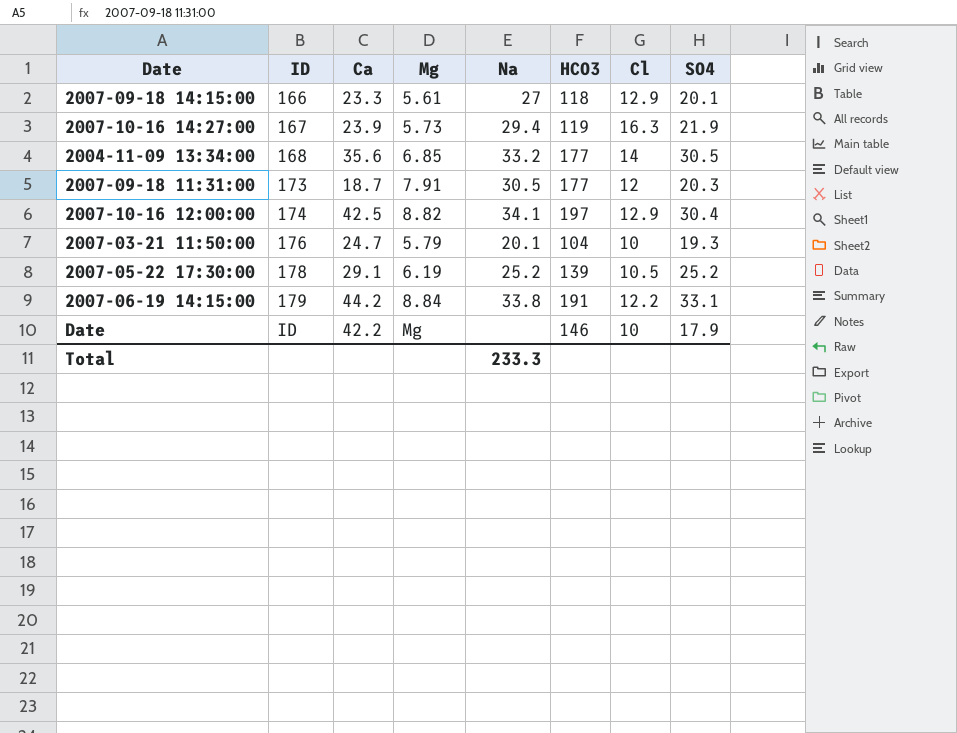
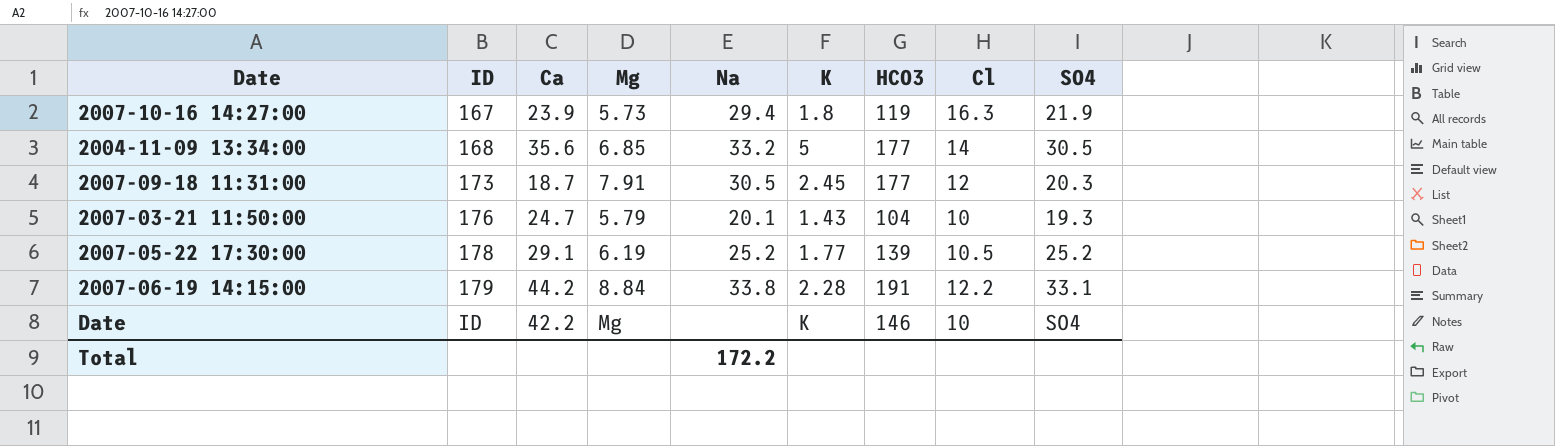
column K | position: none -> 6
row 2007-09-18 14:15:00: 166 | 23.3 | 5.61 | 27 | 118 | 12.9 | 20.1 -> none
row 2007-10-16 12:00:00: 174 | 42.5 | 8.82 | 34.1 | 197 | 12.9 | 30.4 -> none
Date | SO4: 17.9 -> SO4
Total | Na: 233.3 -> 172.2

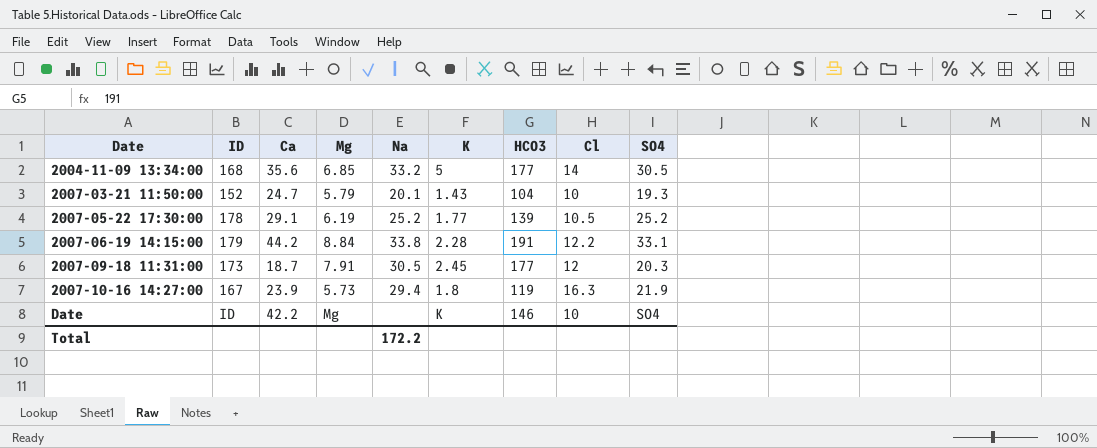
row order: ID ascending -> Date ascending
2007-03-21 11:50:00 | ID: 176 -> 152

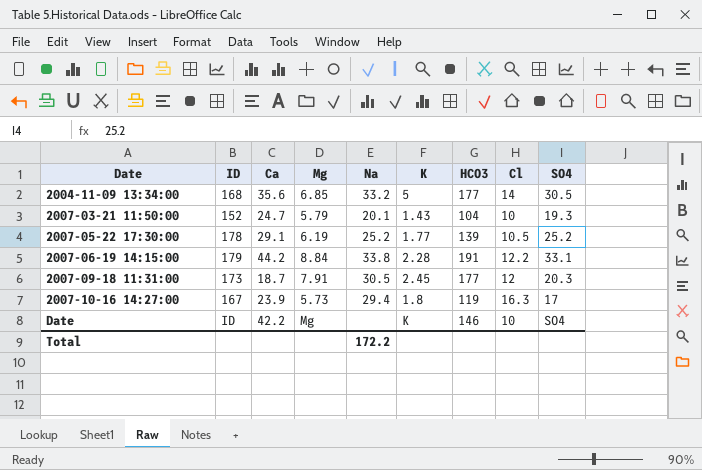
2007-10-16 14:27:00 | SO4: 21.9 -> 17

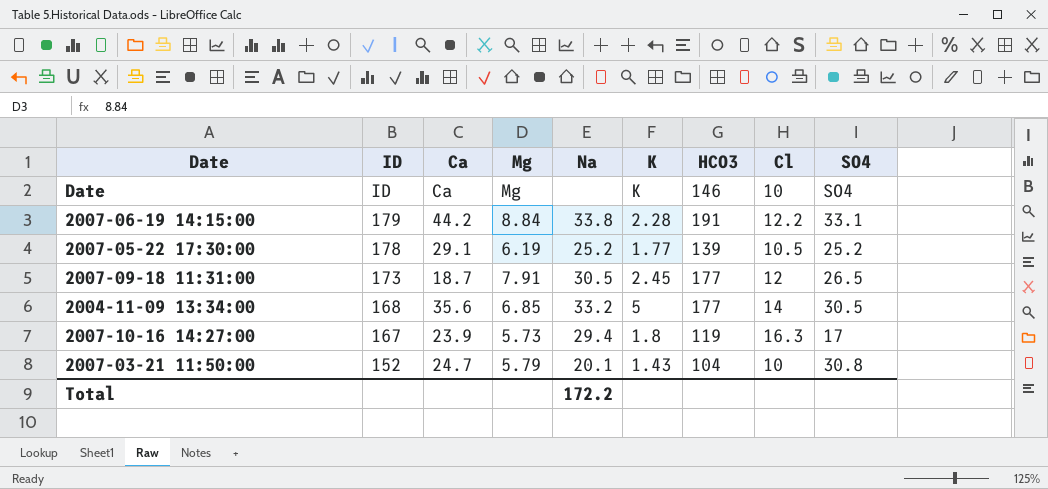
row order: Date ascending -> ID descending
Date | Ca: 42.2 -> Ca
2007-09-18 11:31:00 | SO4: 20.3 -> 26.5
2007-03-21 11:50:00 | SO4: 19.3 -> 30.8

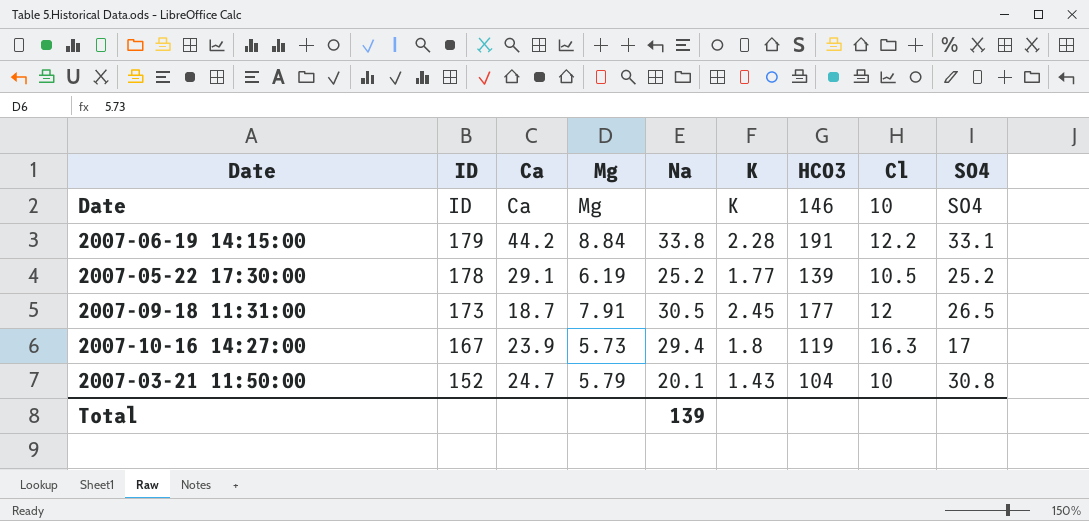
row 2004-11-09 13:34:00: 168 | 35.6 | 6.85 | 33.2 | 5 | 177 | 14 | 30.5 -> none
Total | Na: 172.2 -> 139

